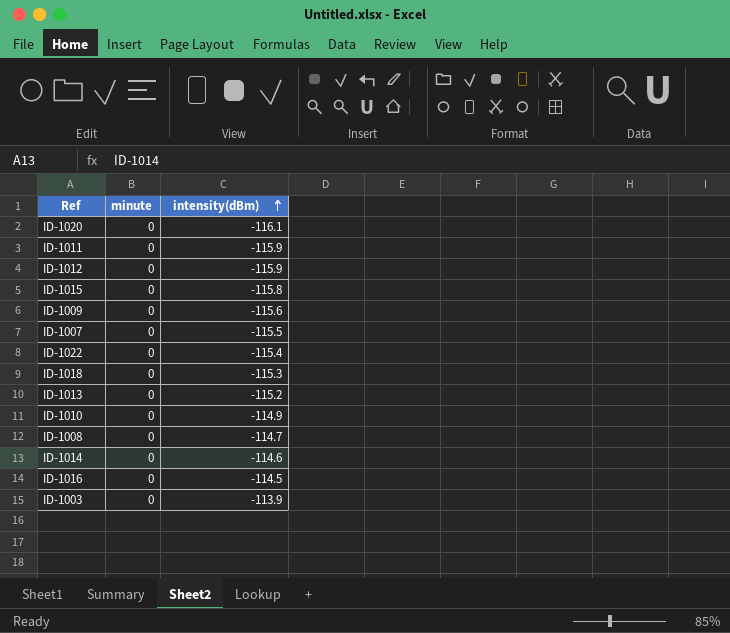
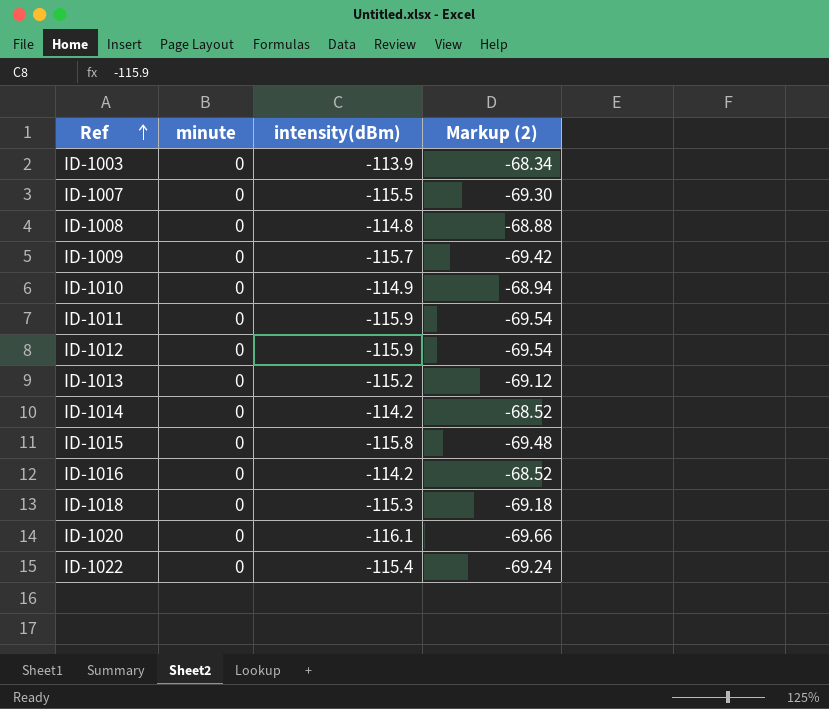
row order: intensity(dBm) ascending -> Ref ascending
column Markup (2) | formula: none -> [intensity(dBm)] * 0.6
ID-1008 | intensity(dBm): -114.7 -> -114.8
ID-1009 | intensity(dBm): -115.6 -> -115.7
ID-1014 | intensity(dBm): -114.6 -> -114.2
ID-1016 | intensity(dBm): -114.5 -> -114.2

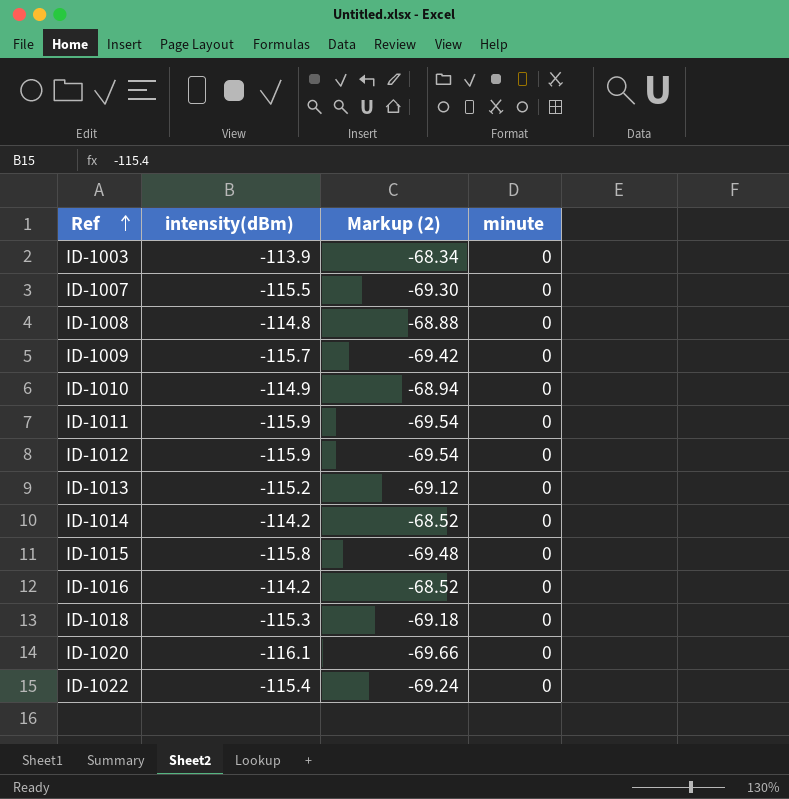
column minute | position: 2 -> 4

